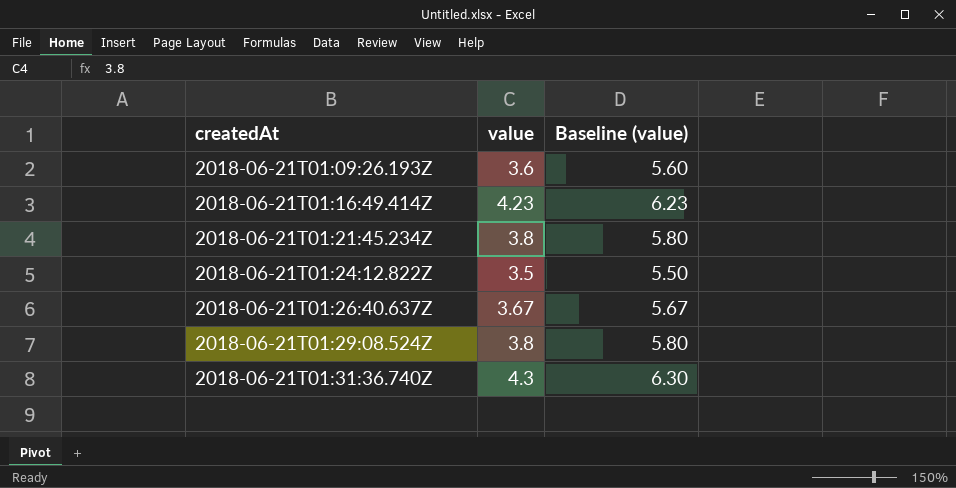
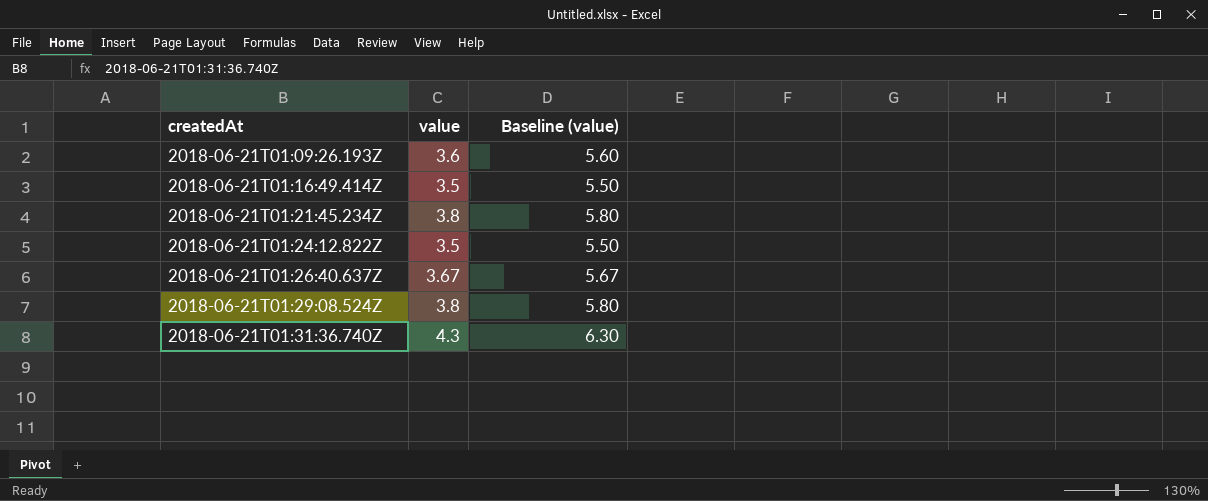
2018-06-21T01:16:49.414Z | value: 4.23 -> 3.5
2018-06-21T01:16:49.414Z | Baseline (value): 6.23 -> 5.50

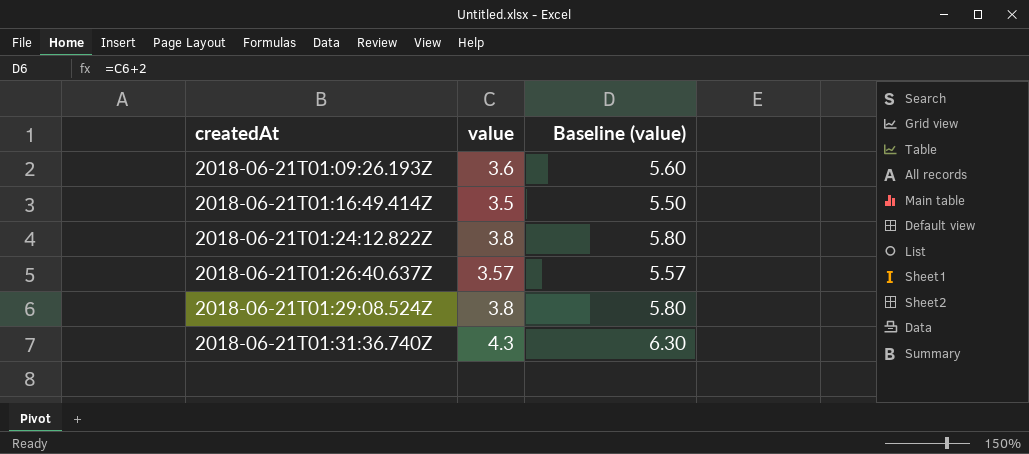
row 2018-06-21T01:21:45.234Z: 3.8 | 5.80 -> none
2018-06-21T01:24:12.822Z | value: 3.5 -> 3.8
2018-06-21T01:24:12.822Z | Baseline (value): 5.50 -> 5.80
2018-06-21T01:26:40.637Z | value: 3.67 -> 3.57
2018-06-21T01:26:40.637Z | Baseline (value): 5.67 -> 5.57

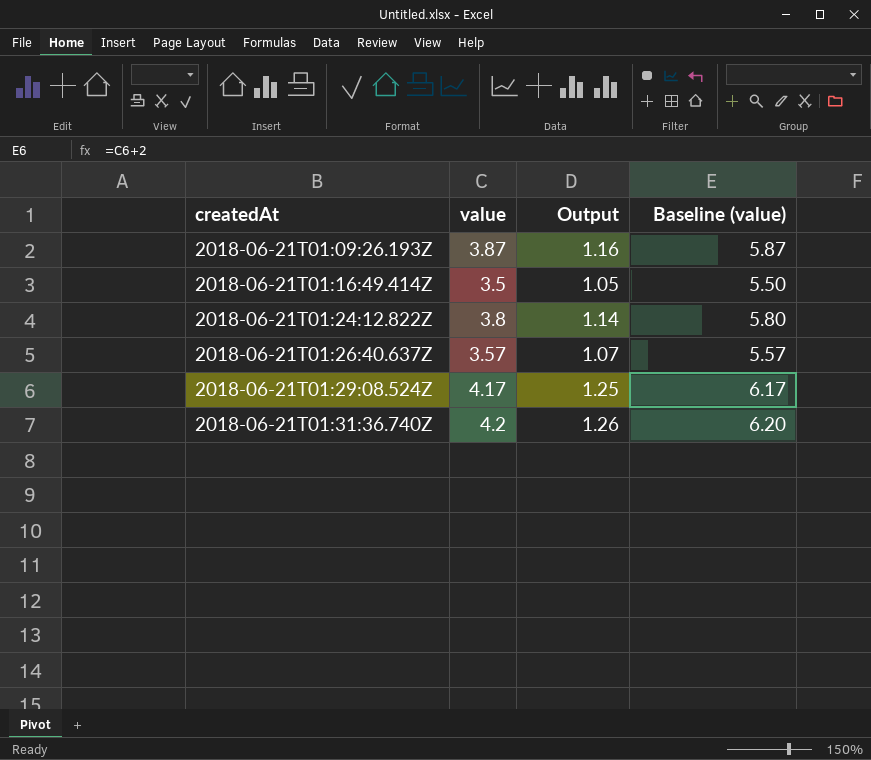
column Output | formula: none -> [value] * 0.3
2018-06-21T01:09:26.193Z | value: 3.6 -> 3.87
2018-06-21T01:09:26.193Z | Baseline (value): 5.60 -> 5.87
2018-06-21T01:29:08.524Z | value: 3.8 -> 4.17
2018-06-21T01:29:08.524Z | Baseline (value): 5.80 -> 6.17
2018-06-21T01:31:36.740Z | value: 4.3 -> 4.2
2018-06-21T01:31:36.740Z | Baseline (value): 6.30 -> 6.20

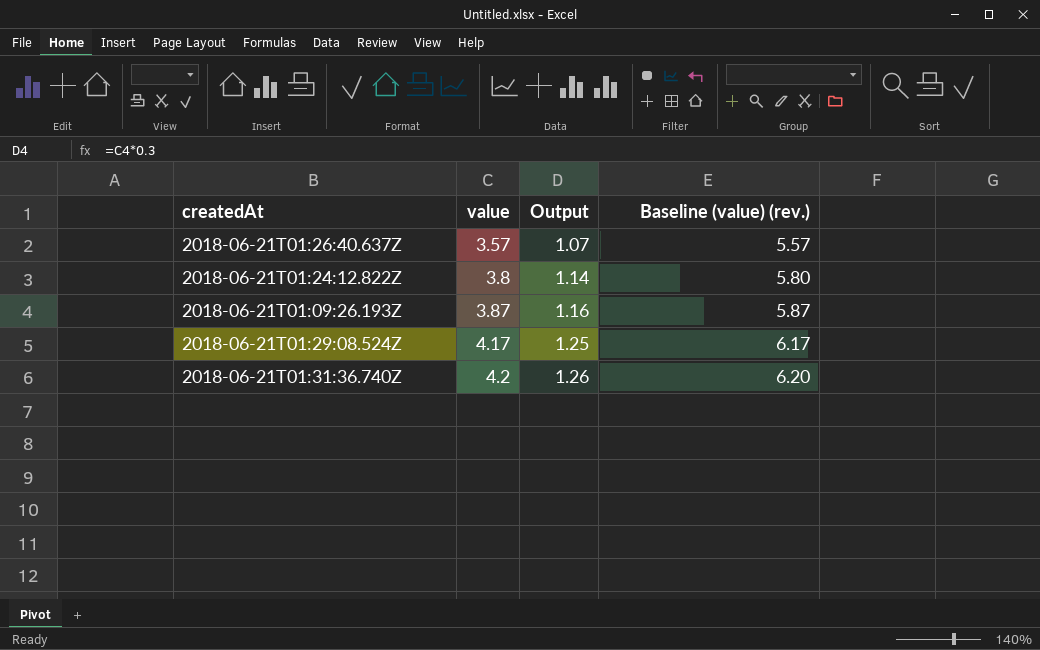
row order: createdAt ascending -> value ascending
column name: Baseline (value) -> Baseline (value) (rev.)
row 2018-06-21T01:16:49.414Z: 3.5 | 1.05 | 5.50 -> none

